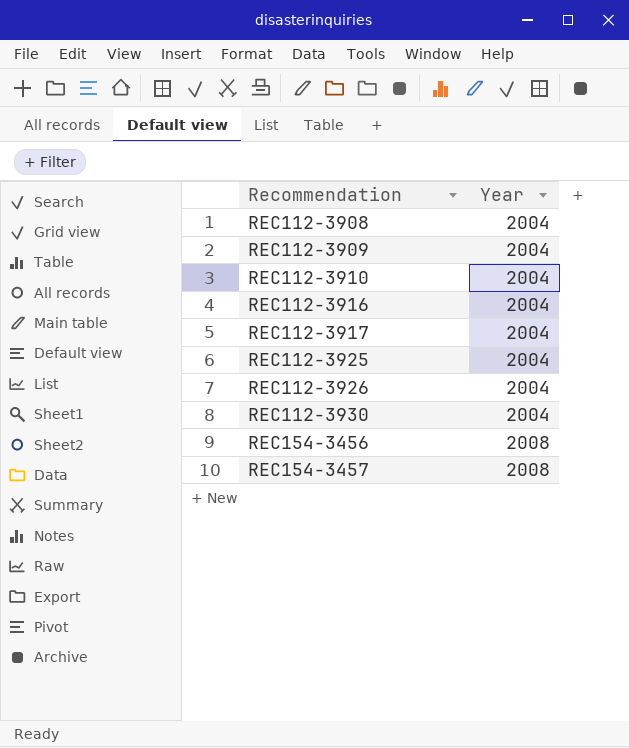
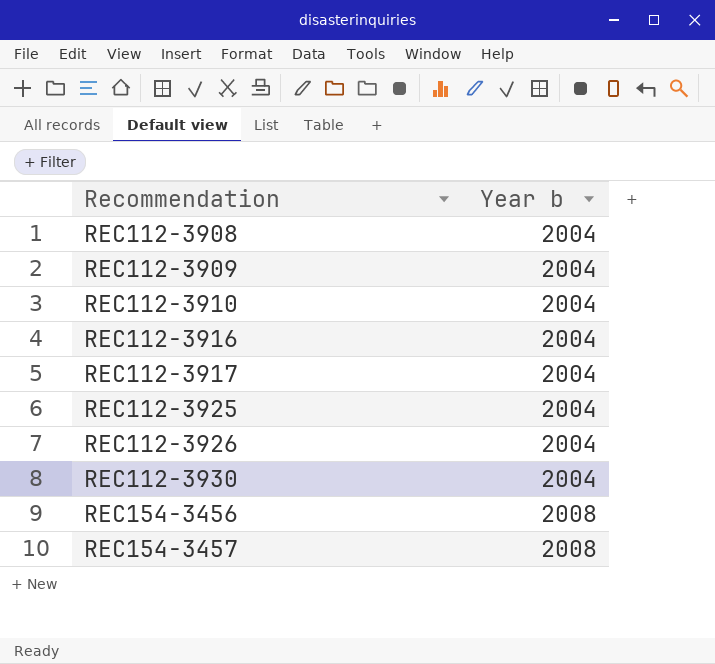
column name: Year -> Year b

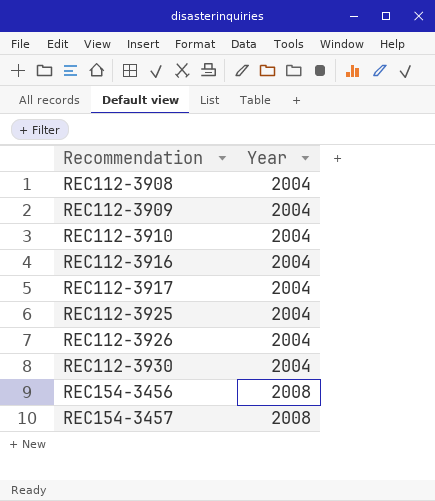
column name: Year b -> Year

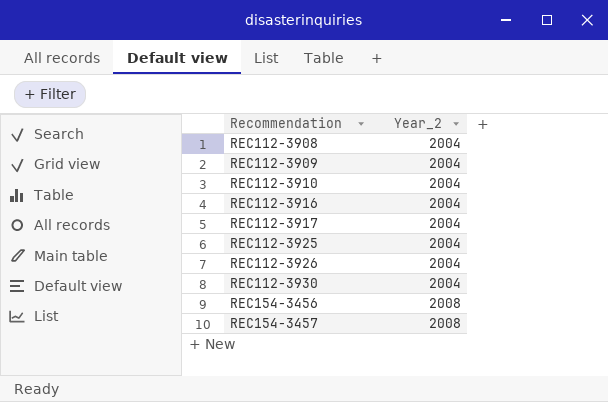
column name: Year -> Year_2

